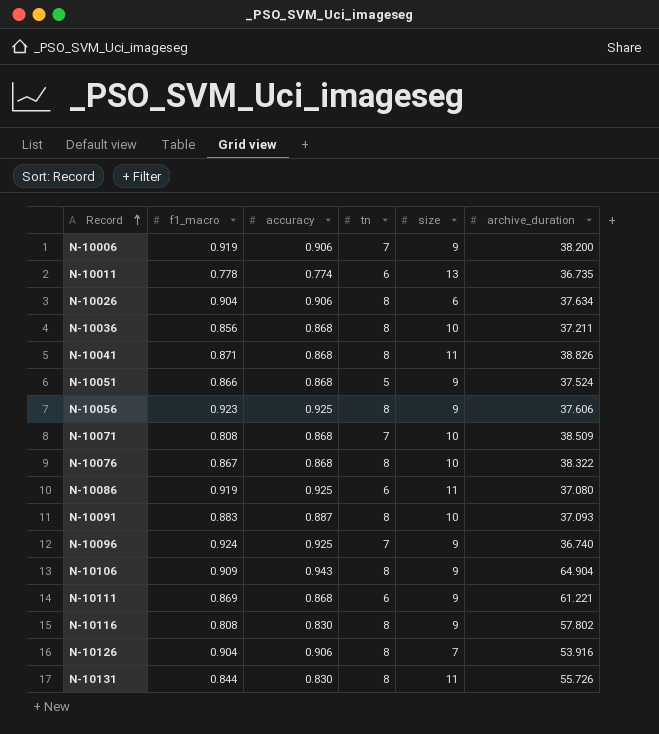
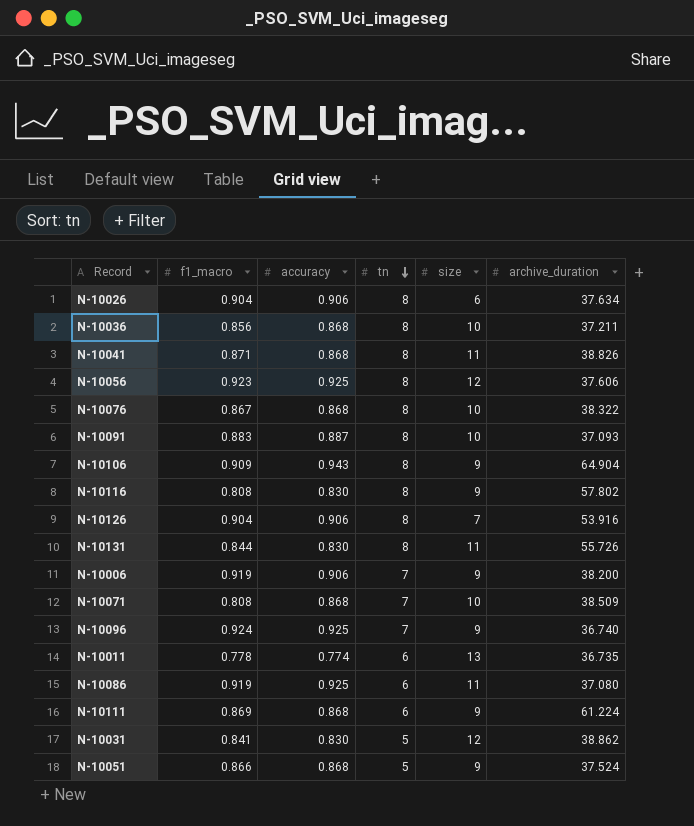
row order: Record ascending -> tn descending
N-10056 | size: 9 -> 12
N-10111 | archive_duration: 61.221 -> 61.224
row N-10031: none -> 0.841 | 0.830 | 5 | 12 | 38.862

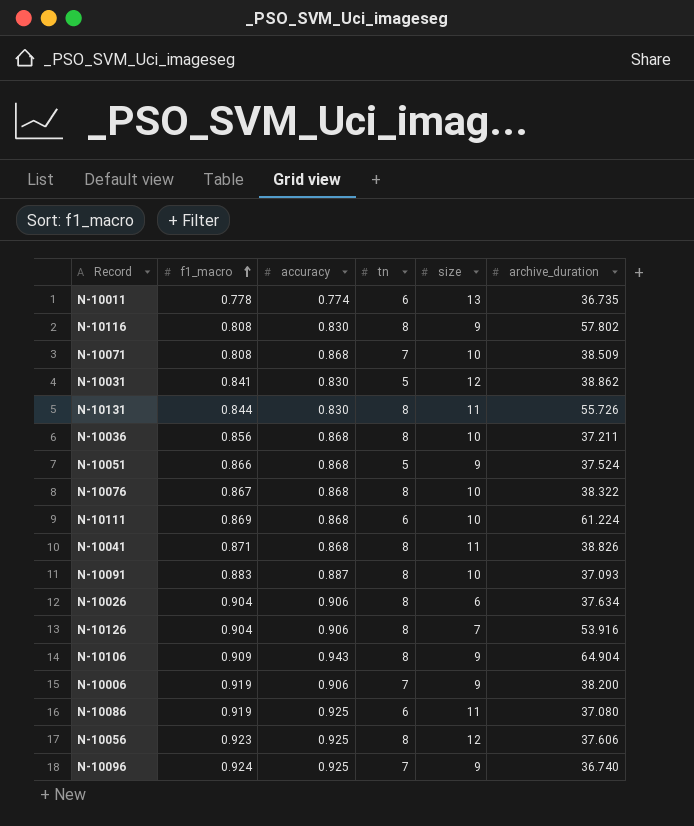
row order: tn descending -> f1_macro ascending
N-10111 | size: 9 -> 10

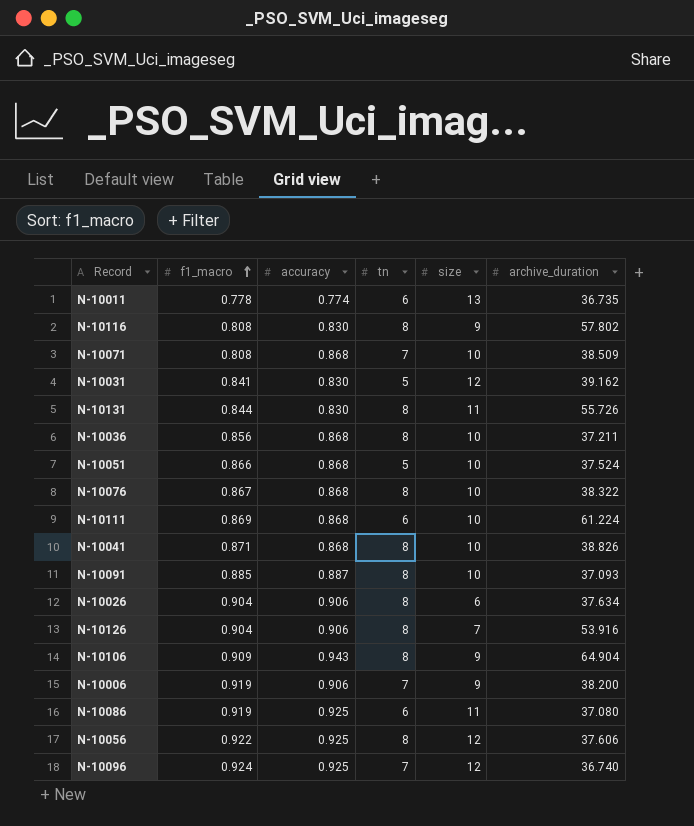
N-10031 | archive_duration: 38.862 -> 39.162
N-10051 | size: 9 -> 10
N-10041 | size: 11 -> 10
N-10091 | f1_macro: 0.883 -> 0.885
N-10056 | f1_macro: 0.923 -> 0.922
N-10096 | size: 9 -> 12

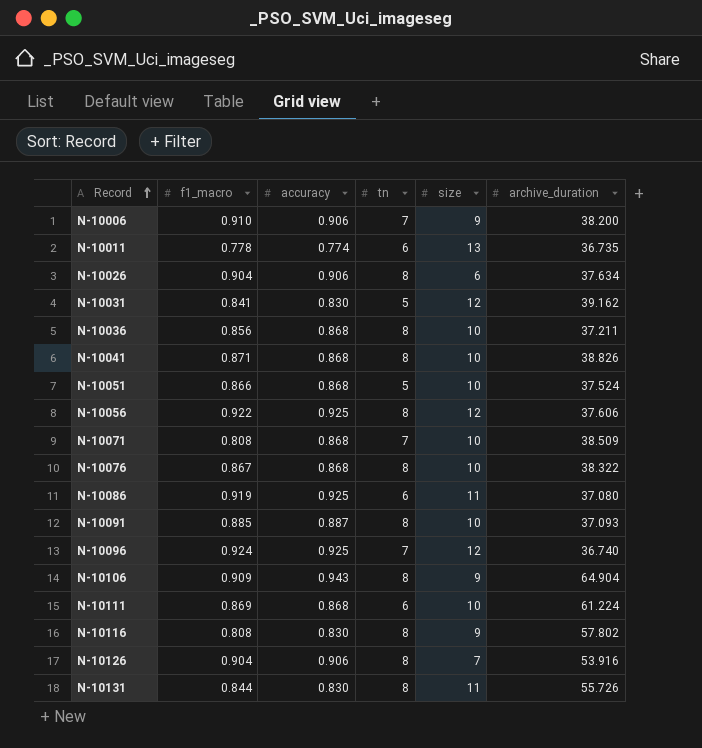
row order: f1_macro ascending -> Record ascending
N-10006 | f1_macro: 0.919 -> 0.910

